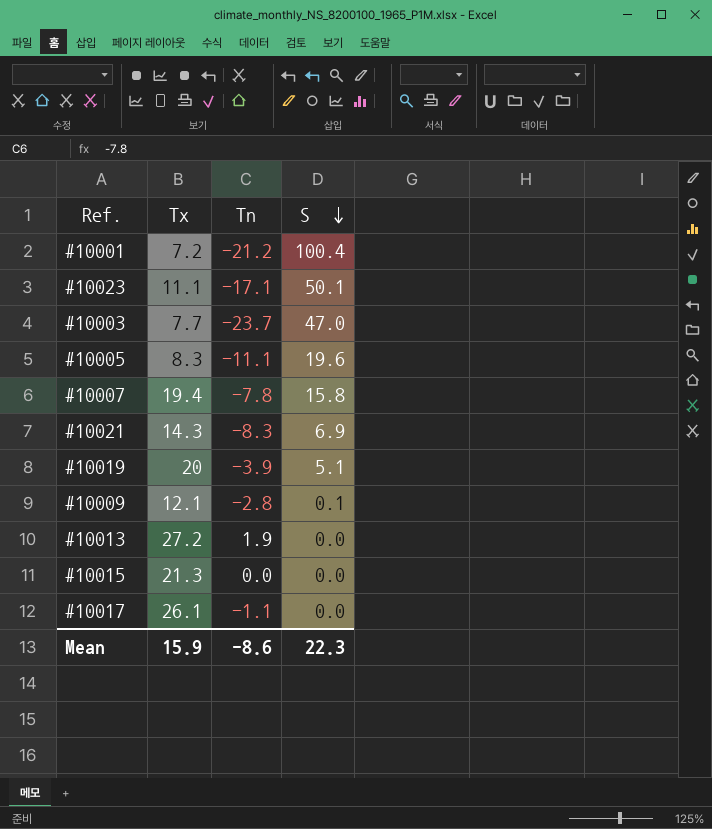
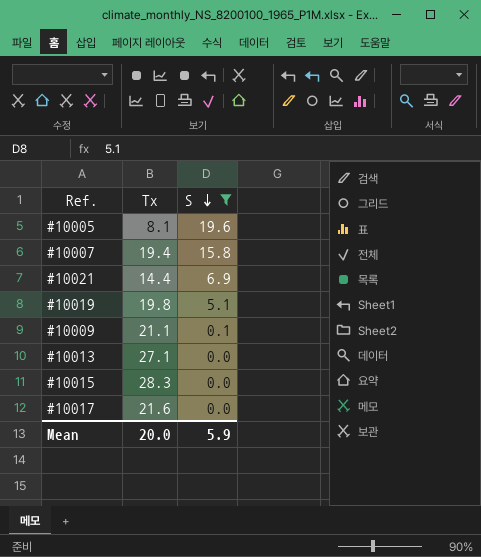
filter: none -> S <= 19.6
column Tn | position: 3 -> none
#10005 | Tx: 8.3 -> 8.1
#10021 | Tx: 14.3 -> 14.4
#10019 | Tx: 20 -> 19.8
#10009 | Tx: 12.1 -> 21.1
#10013 | Tx: 27.2 -> 27.1
#10015 | Tx: 21.3 -> 28.3
#10017 | Tx: 26.1 -> 21.6
Mean | Tx: 15.9 -> 20.0
Mean | S: 22.3 -> 5.9

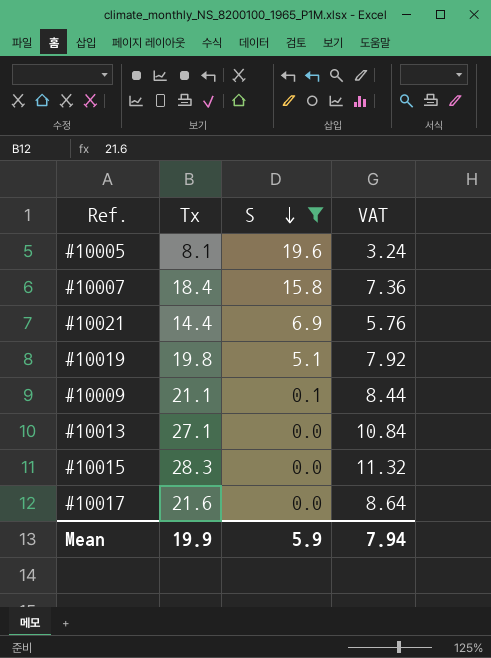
column VAT | formula: none -> [Tx] * 0.4
#10007 | Tx: 19.4 -> 18.4
Mean | Tx: 20.0 -> 19.9

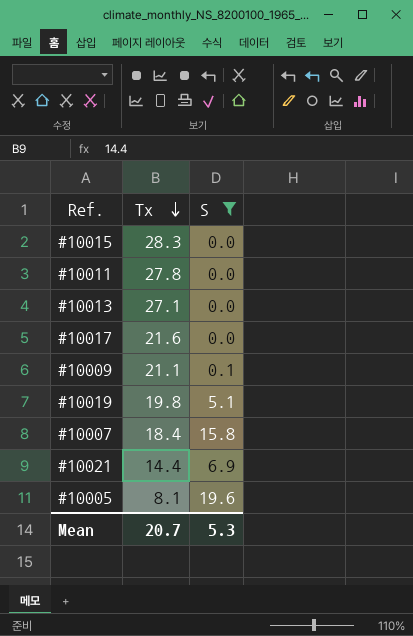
row order: S descending -> Tx descending
column VAT | formula: [Tx] * 0.4 -> none
row #10011: none -> 27.8 | 0.0
Mean | Tx: 19.9 -> 20.7
Mean | S: 5.9 -> 5.3

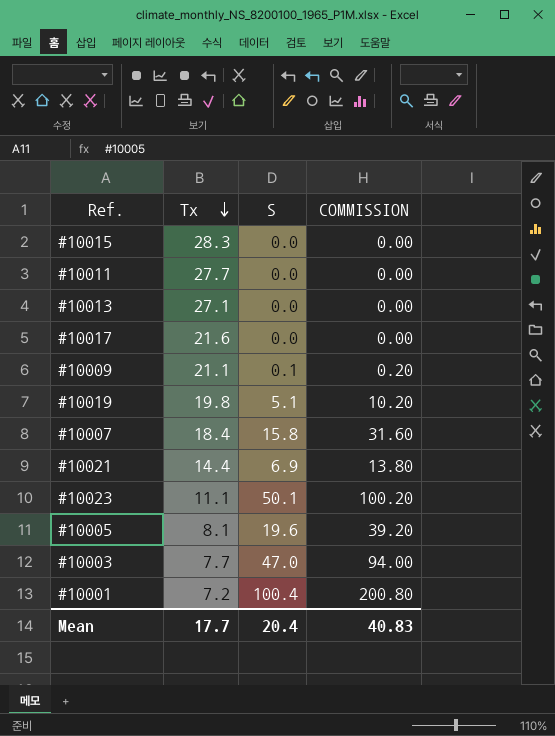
filter: S <= 19.6 -> none
column COMMISSION | formula: none -> [S] * 2
#10011 | Tx: 27.8 -> 27.7
Mean | Tx: 20.7 -> 17.7
Mean | S: 5.3 -> 20.4

